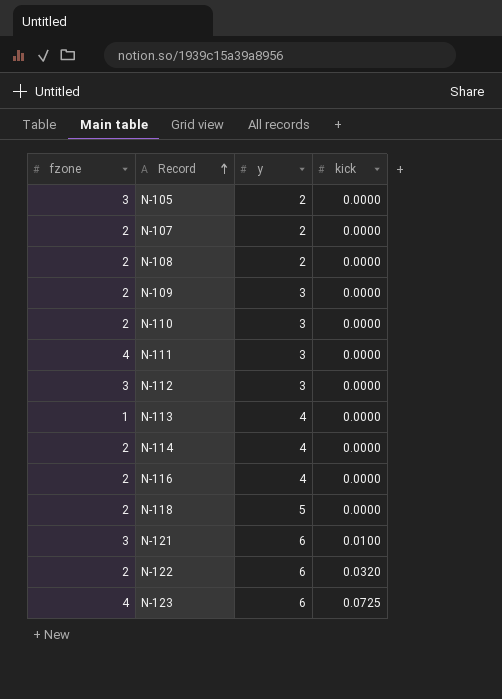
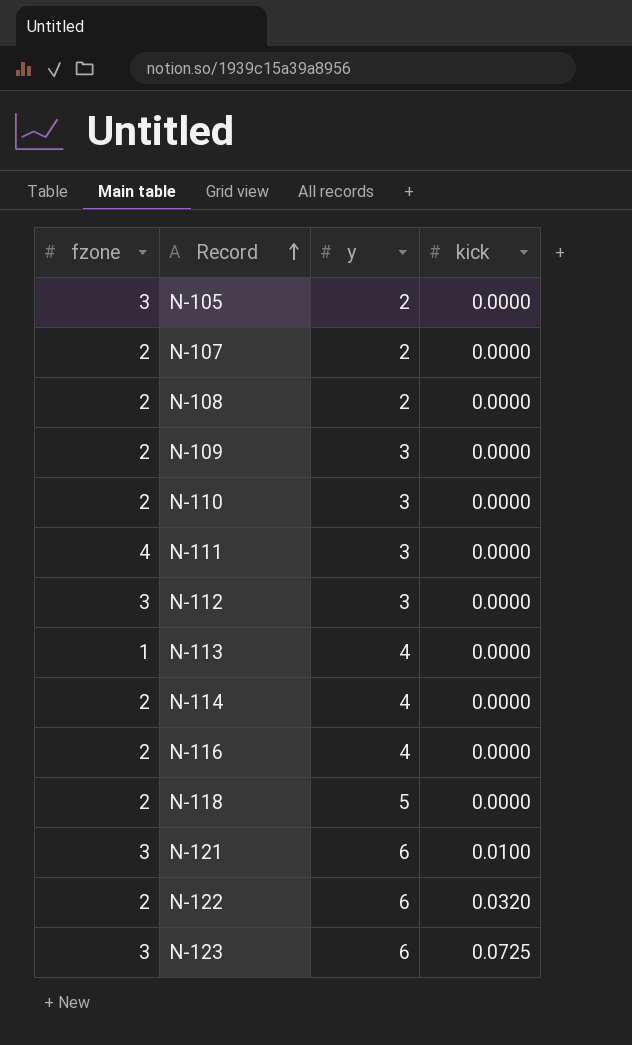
N-123 | fzone: 4 -> 3

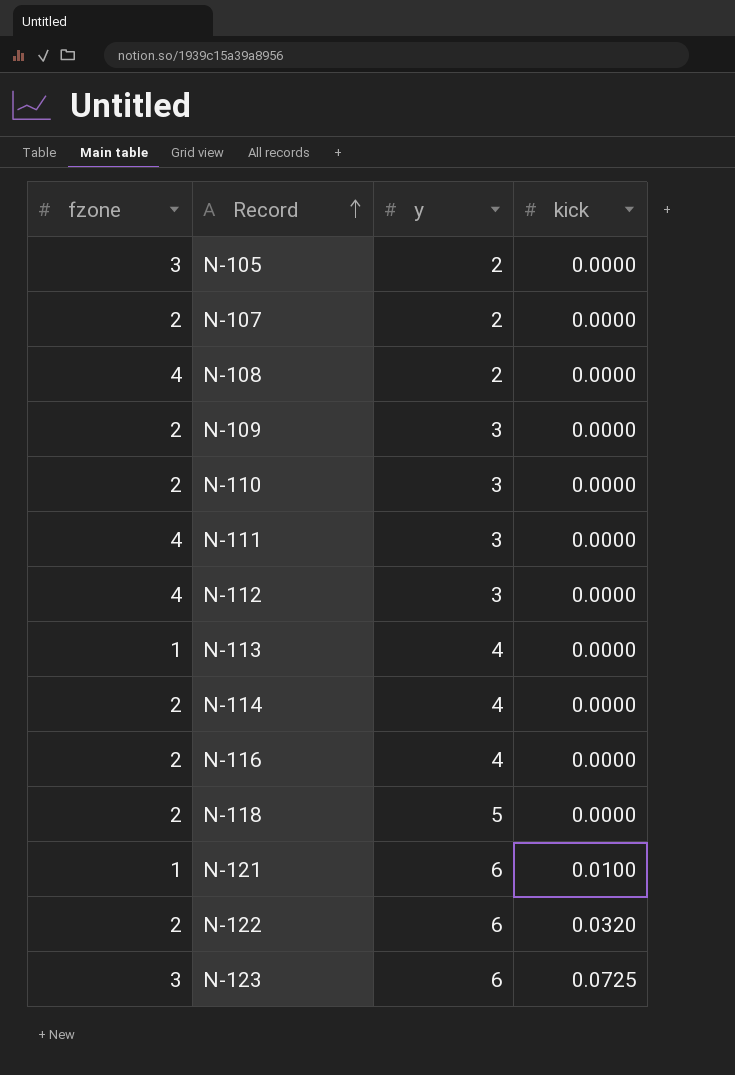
N-108 | fzone: 2 -> 4
N-112 | fzone: 3 -> 4
N-121 | fzone: 3 -> 1

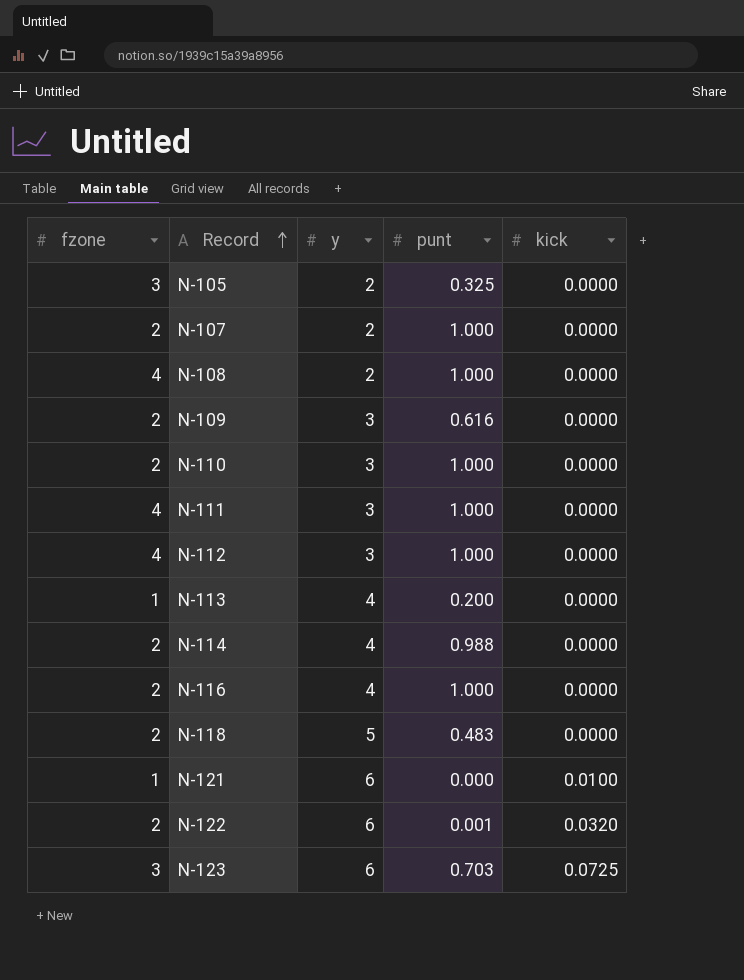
column punt | position: none -> 4

